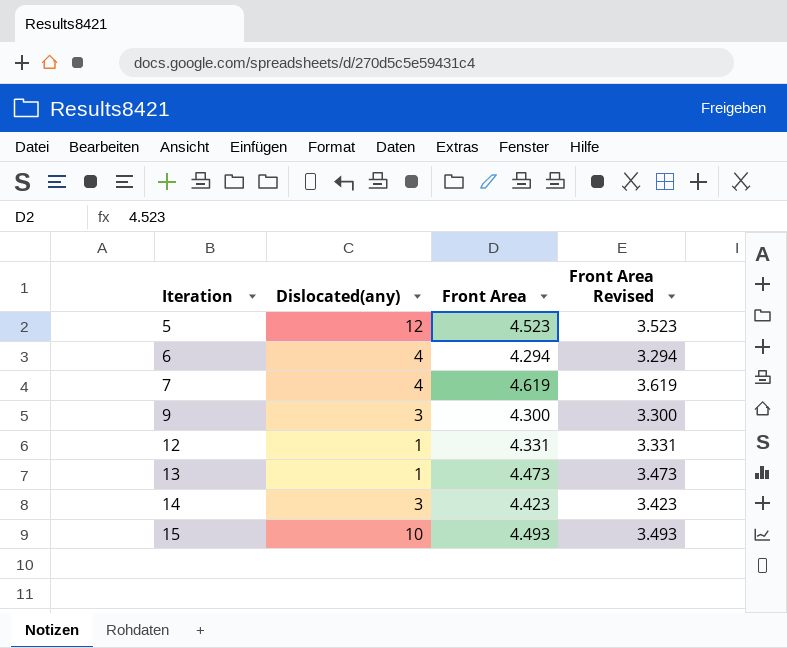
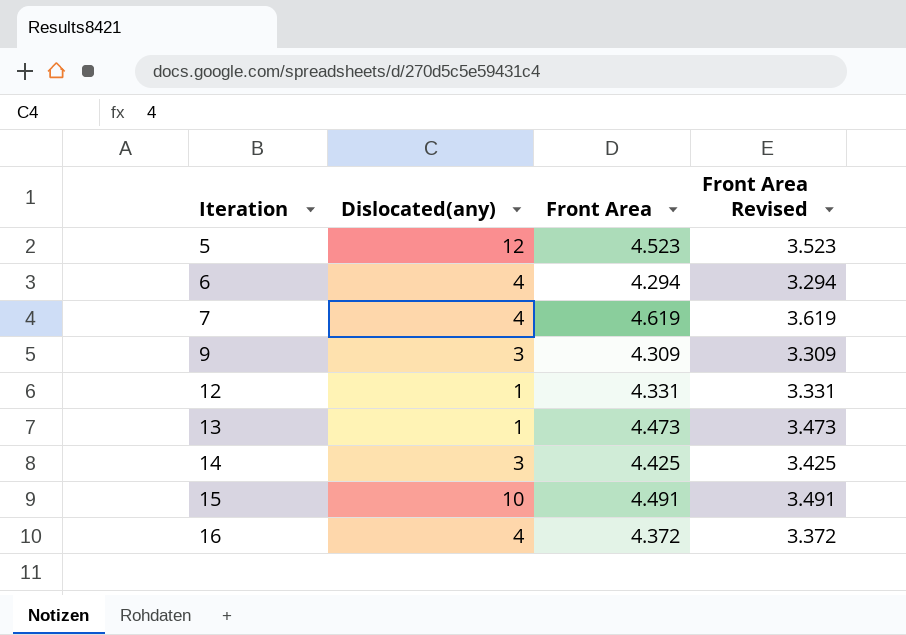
9 | Front Area: 4.300 -> 4.309
9 | Front Area Revised: 3.300 -> 3.309
14 | Front Area: 4.423 -> 4.425
14 | Front Area Revised: 3.423 -> 3.425
15 | Front Area: 4.493 -> 4.491
15 | Front Area Revised: 3.493 -> 3.491
row 16: none -> 4 | 4.372 | 3.372

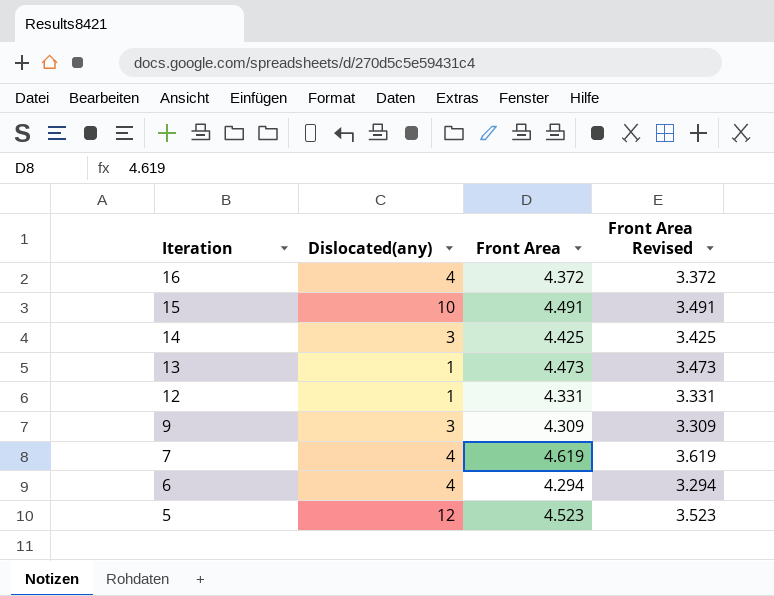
row order: Iteration ascending -> Iteration descending

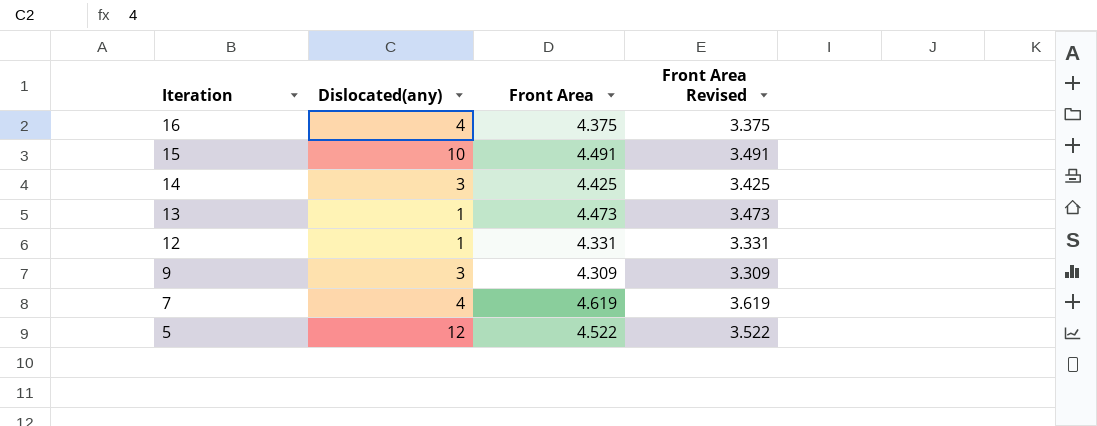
row 6: 4 | 4.294 | 3.294 -> none
16 | Front Area: 4.372 -> 4.375
16 | Front Area Revised: 3.372 -> 3.375
5 | Front Area: 4.523 -> 4.522
5 | Front Area Revised: 3.523 -> 3.522

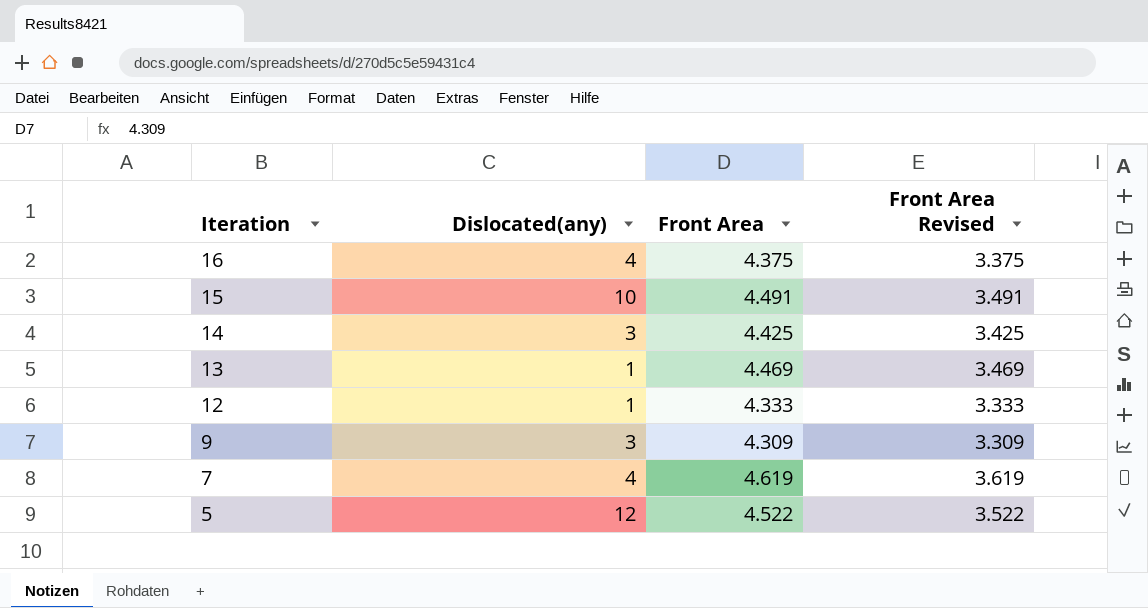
13 | Front Area: 4.473 -> 4.469
13 | Front Area Revised: 3.473 -> 3.469
12 | Front Area: 4.331 -> 4.333
12 | Front Area Revised: 3.331 -> 3.333

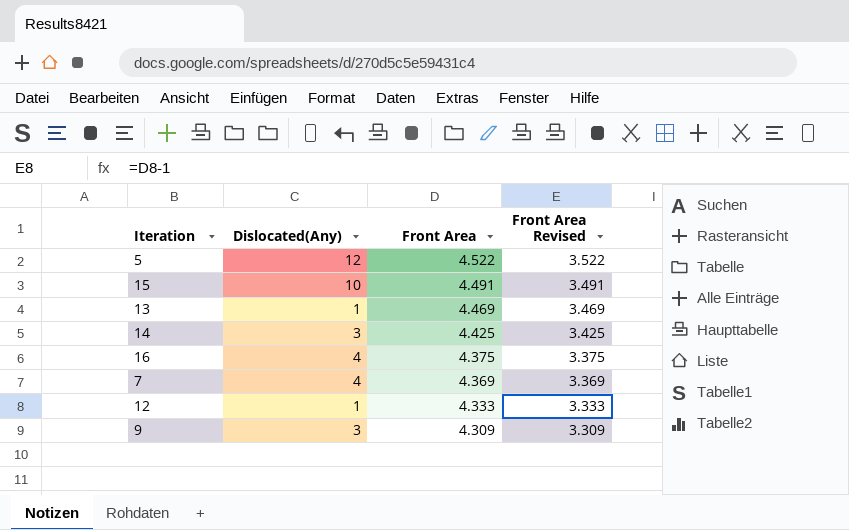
row order: Iteration descending -> Front Area descending
column name: Dislocated(any) -> Dislocated(Any)
7 | Front Area: 4.619 -> 4.369
7 | Front Area Revised: 3.619 -> 3.369

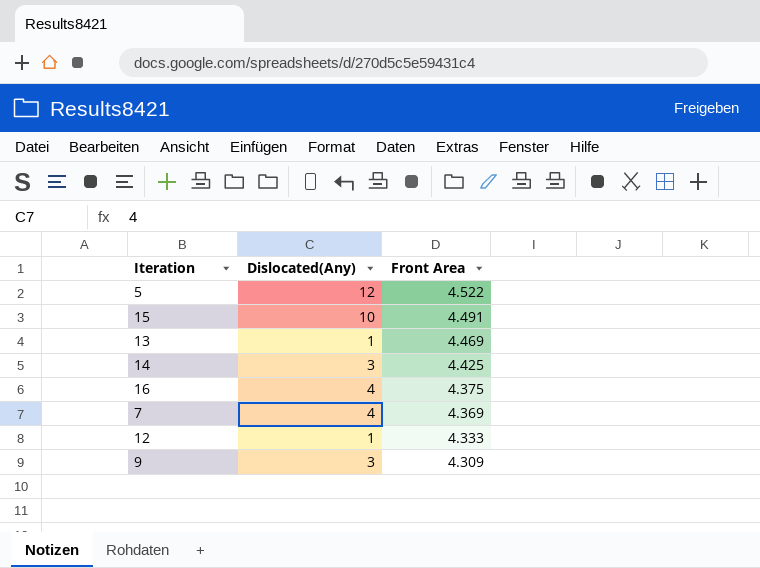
column Front Area Revised | formula: [Front Area] - 1 -> none

